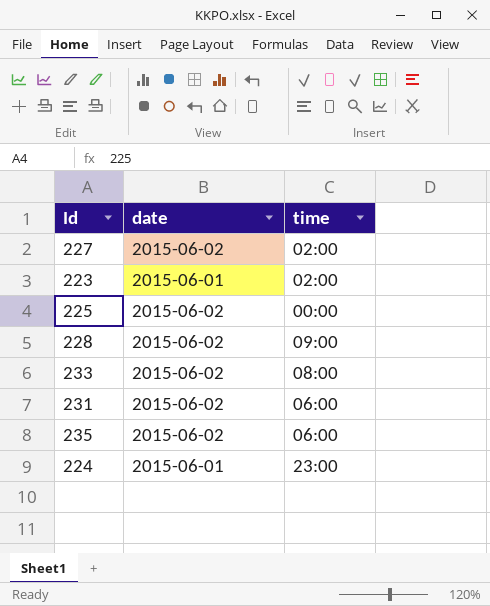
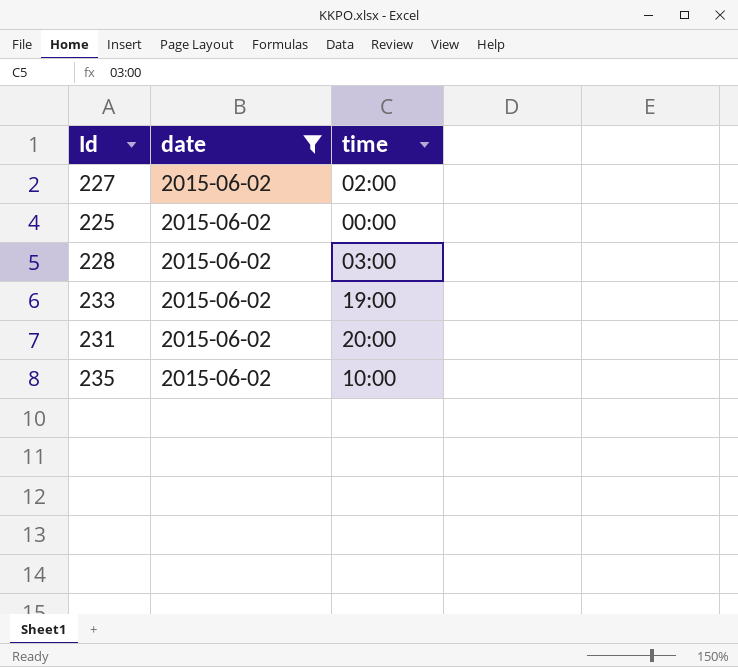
filter: none -> date = 2015-06-02
228 | time: 09:00 -> 03:00
233 | time: 08:00 -> 19:00
231 | time: 06:00 -> 20:00
235 | time: 06:00 -> 10:00

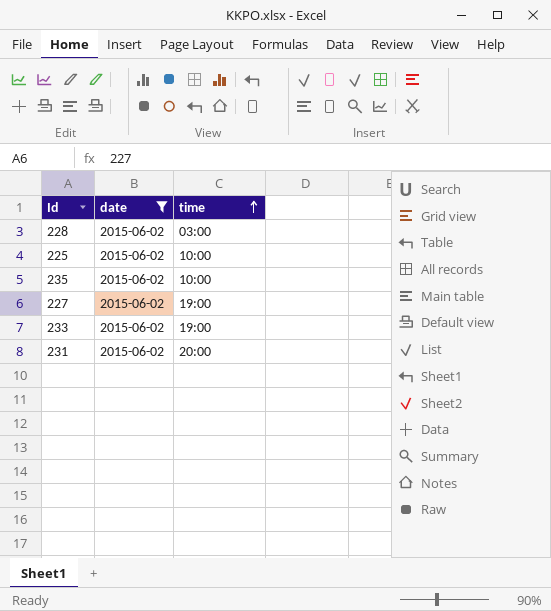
row order: none -> time ascending
225 | time: 00:00 -> 10:00
227 | time: 02:00 -> 19:00

